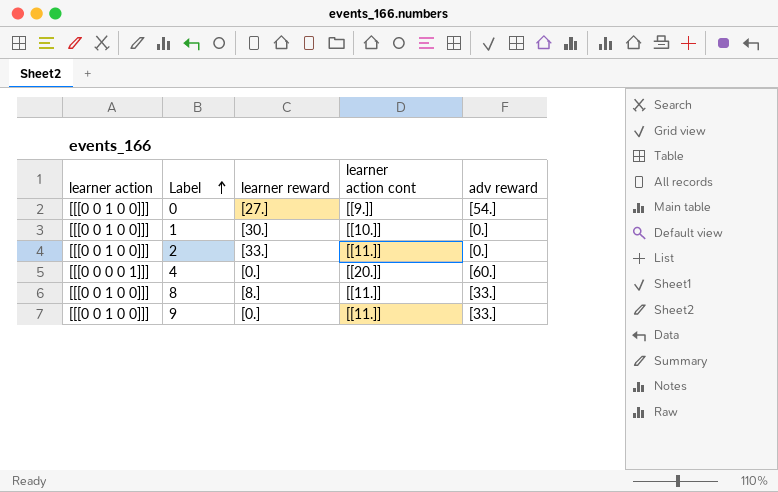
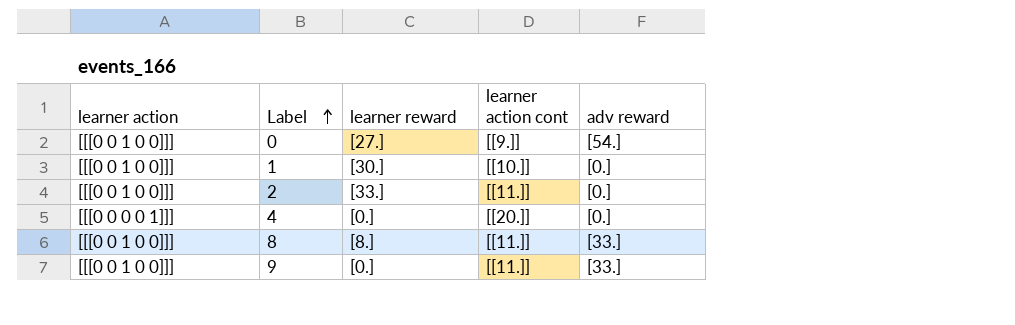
4 | adv reward: [60.] -> [0.]

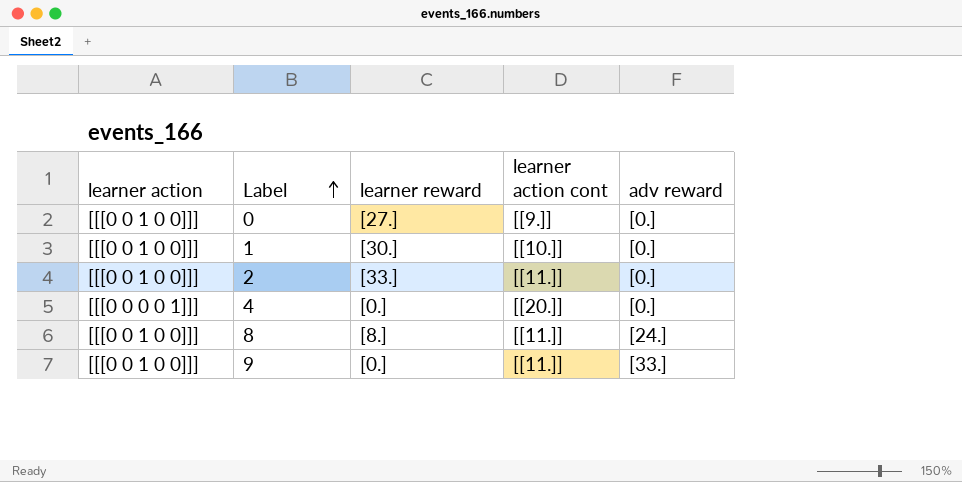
0 | adv reward: [54.] -> [0.]
8 | adv reward: [33.] -> [24.]

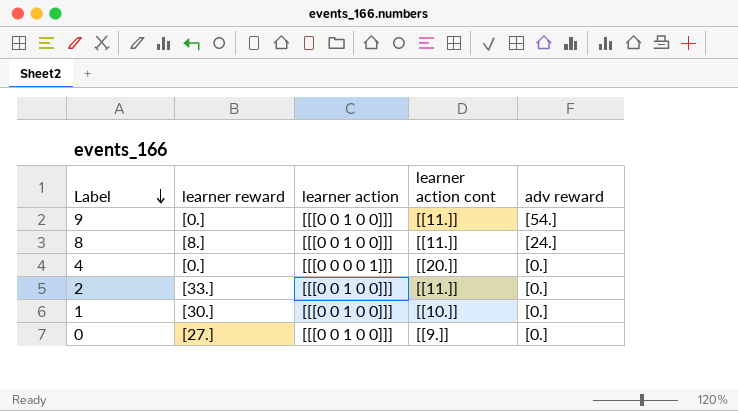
row order: Label ascending -> Label descending
column learner action | position: 1 -> 3
9 | adv reward: [33.] -> [54.]

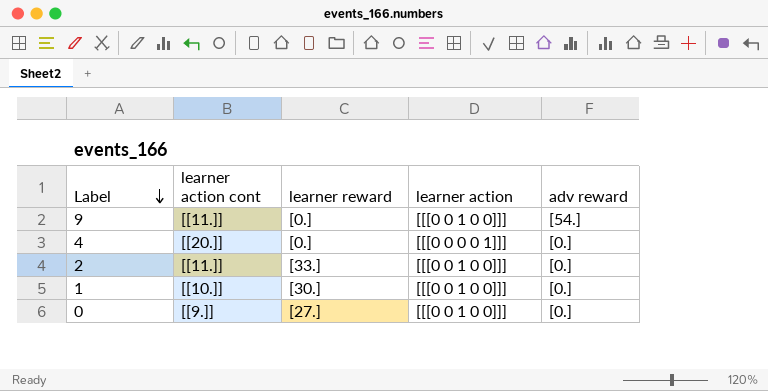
column learner action cont | position: 4 -> 2
row 8: [8.] | [[[0 0 1 0 0]]] | [[11.]] | [24.] -> none

